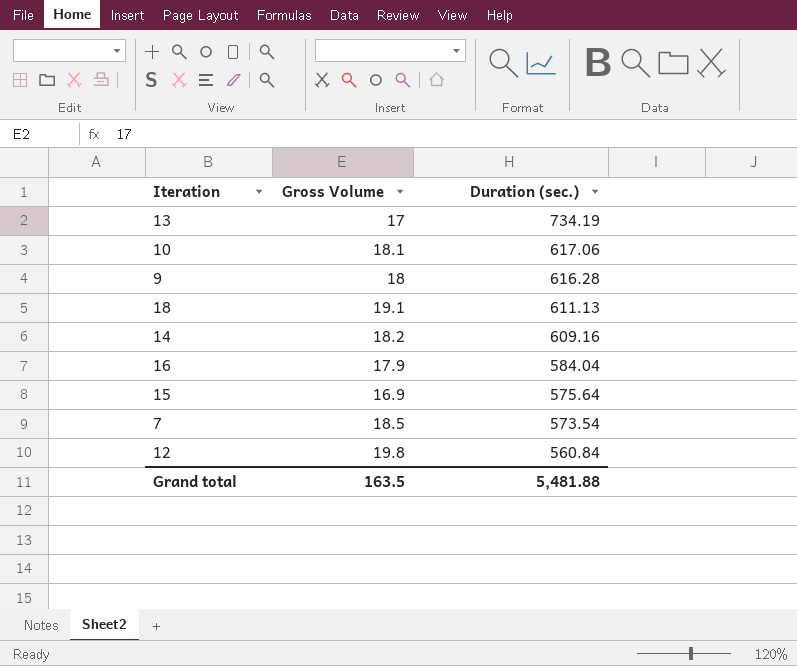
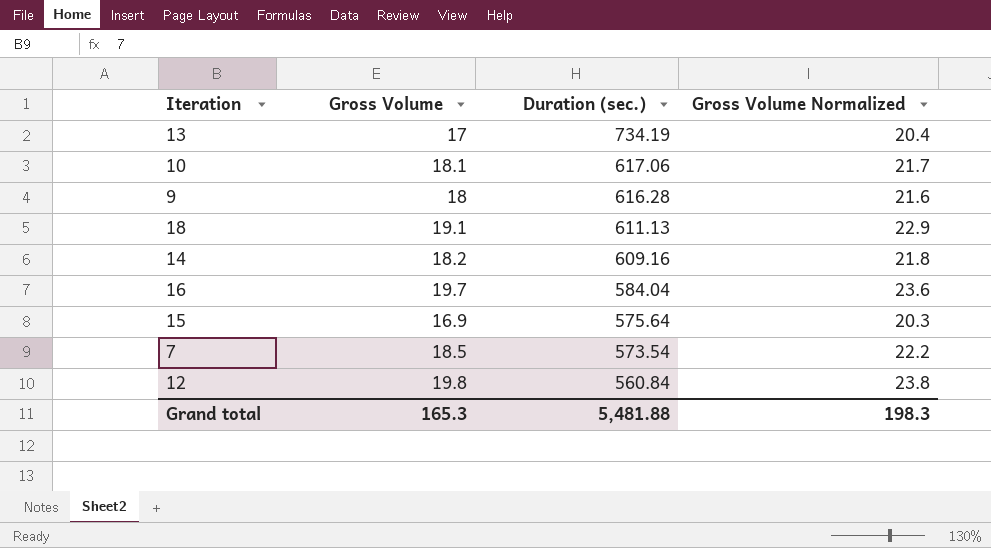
column Gross Volume Normalized | formula: none -> [Gross Volume] * 1.2
16 | Gross Volume: 17.9 -> 19.7
Grand total | Gross Volume: 163.5 -> 165.3

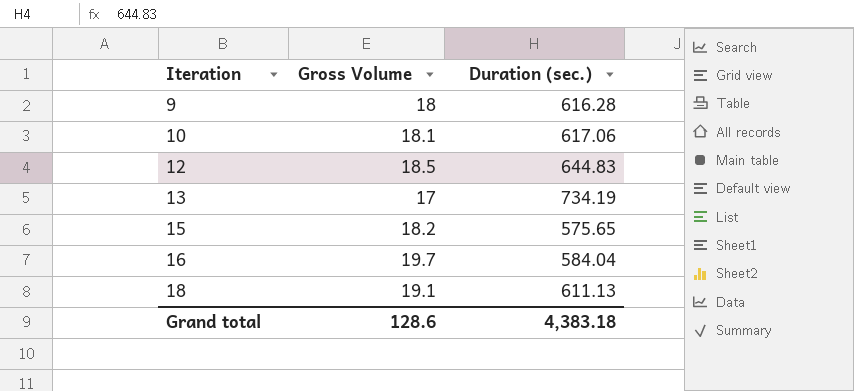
row order: Duration (sec.) descending -> Iteration ascending
column Gross Volume Normalized | formula: [Gross Volume] * 1.2 -> none
row 14: 18.2 | 609.16 | 21.8 -> none
row 7: 18.5 | 573.54 | 22.2 -> none
12 | Gross Volume: 19.8 -> 18.5
12 | Duration (sec.): 560.84 -> 644.83
15 | Gross Volume: 16.9 -> 18.2
15 | Duration (sec.): 575.64 -> 575.65
Grand total | Gross Volume: 165.3 -> 128.6
Grand total | Duration (sec.): 5,481.88 -> 4,383.18

